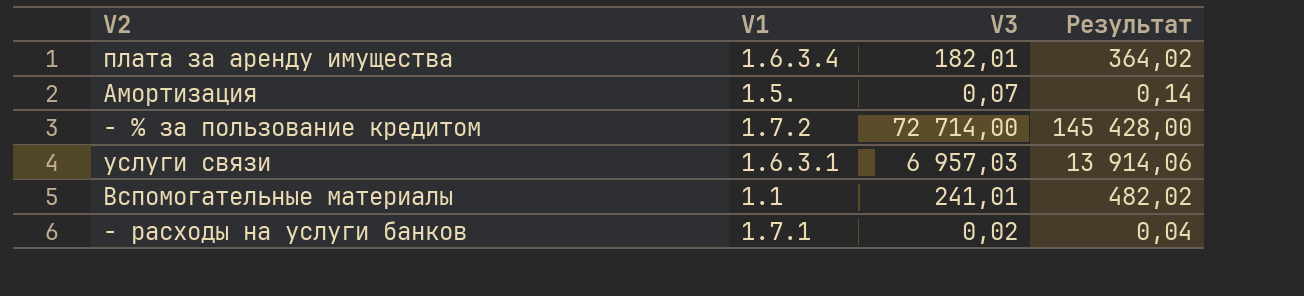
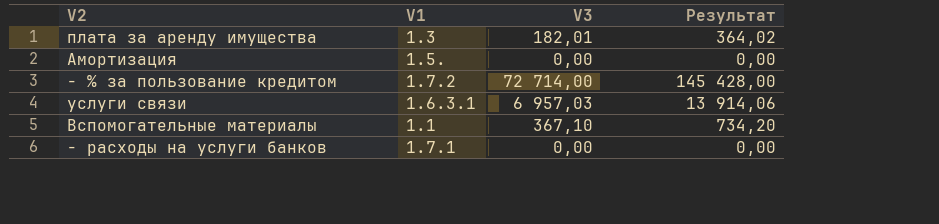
плата за аренду имущества | V1: 1.6.3.4 -> 1.3
Амортизация | V3: 0,07 -> 0,00
Амортизация | Результат: 0,14 -> 0,00
Вспомогательные материалы | V3: 241,01 -> 367,10
Вспомогательные материалы | Результат: 482,02 -> 734,20
- расходы на услуги банков | V3: 0,02 -> 0,00
- расходы на услуги банков | Результат: 0,04 -> 0,00

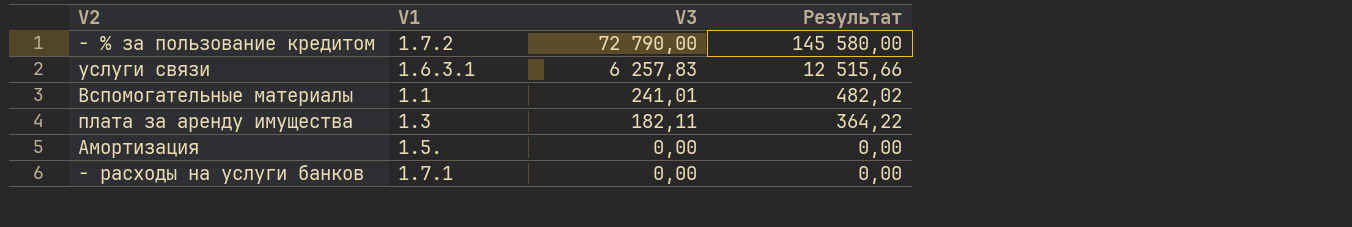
row order: none -> V3 descending
- % за пользование кредитом | V3: 72 714,00 -> 72 790,00
- % за пользование кредитом | Результат: 145 428,00 -> 145 580,00
услуги связи | V3: 6 957,03 -> 6 257,83
услуги связи | Результат: 13 914,06 -> 12 515,66
Вспомогательные материалы | V3: 367,10 -> 241,01
Вспомогательные материалы | Результат: 734,20 -> 482,02
плата за аренду имущества | V3: 182,01 -> 182,11
плата за аренду имущества | Результат: 364,02 -> 364,22

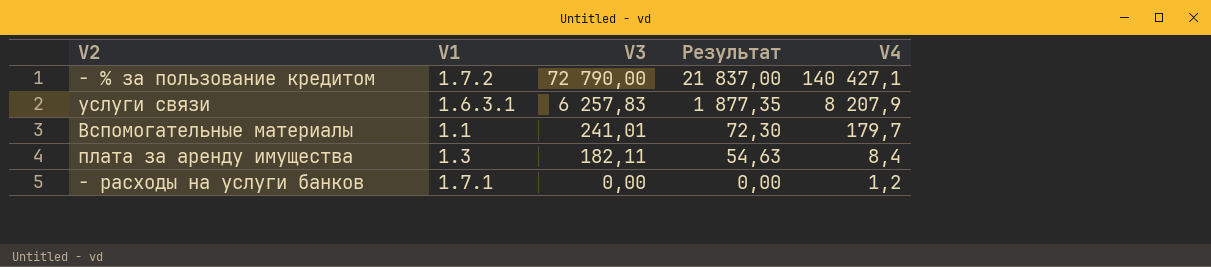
column Результат | formula: [V3] * 2 -> [V3] * 0,3
column V4 | position: none -> 5
row Амортизация: 1.5. | 0,00 | 0,00 -> none

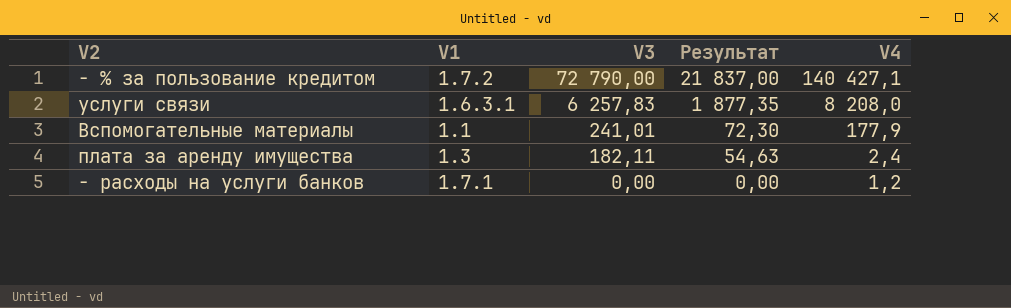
услуги связи | V4: 8 207,9 -> 8 208,0
Вспомогательные материалы | V4: 179,7 -> 177,9
плата за аренду имущества | V4: 8,4 -> 2,4

